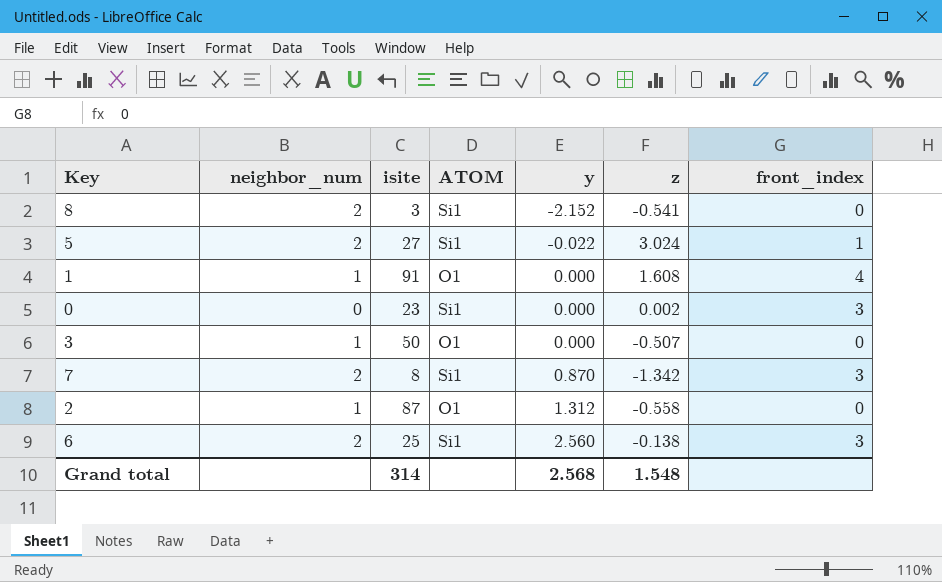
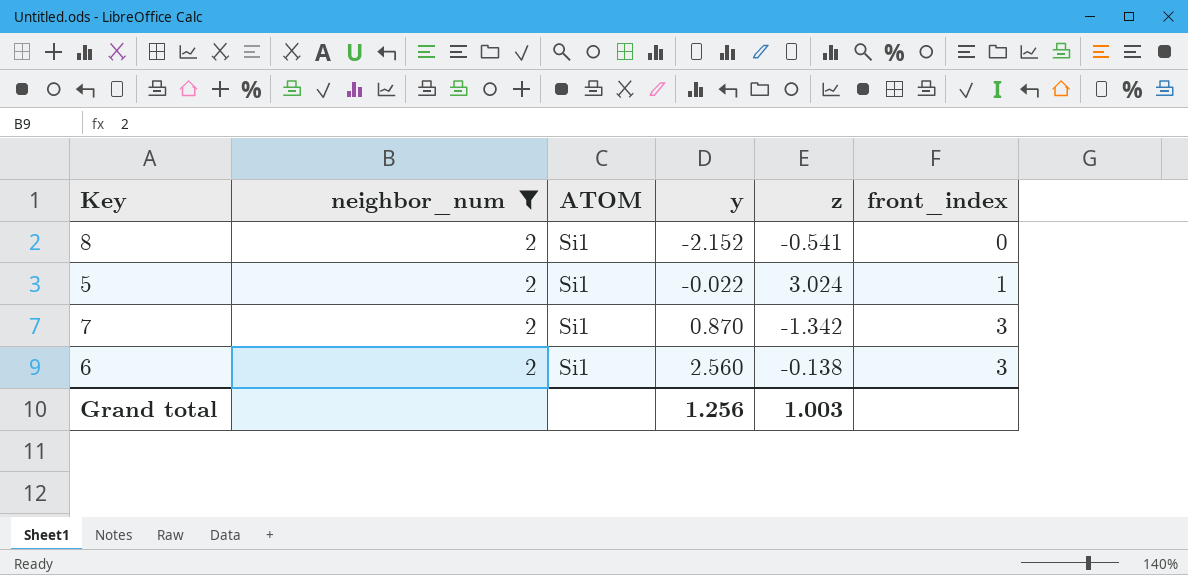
filter: none -> neighbor_num = 2
column isite | position: 3 -> none
Grand total | y: 2.568 -> 1.256
Grand total | z: 1.548 -> 1.003

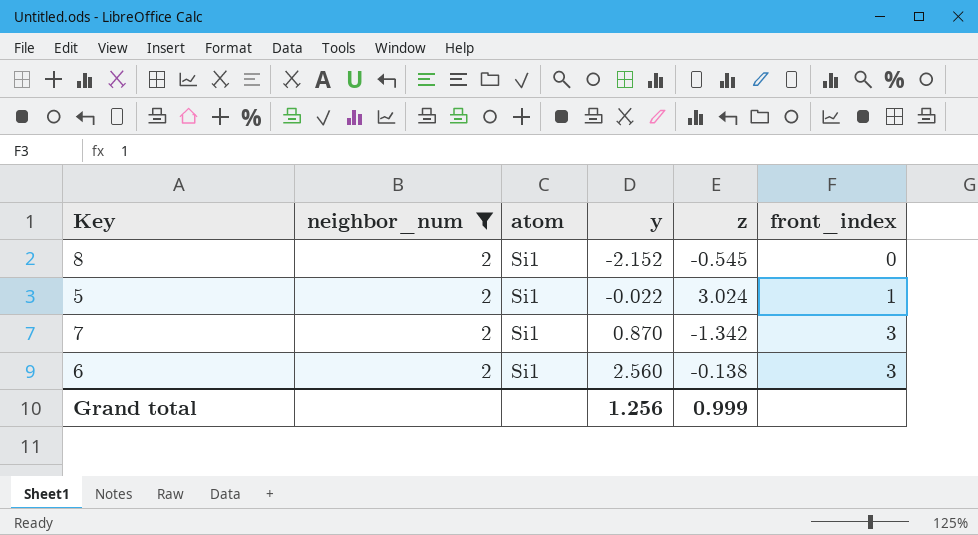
column name: ATOM -> atom
8 | z: -0.541 -> -0.545
Grand total | z: 1.003 -> 0.999

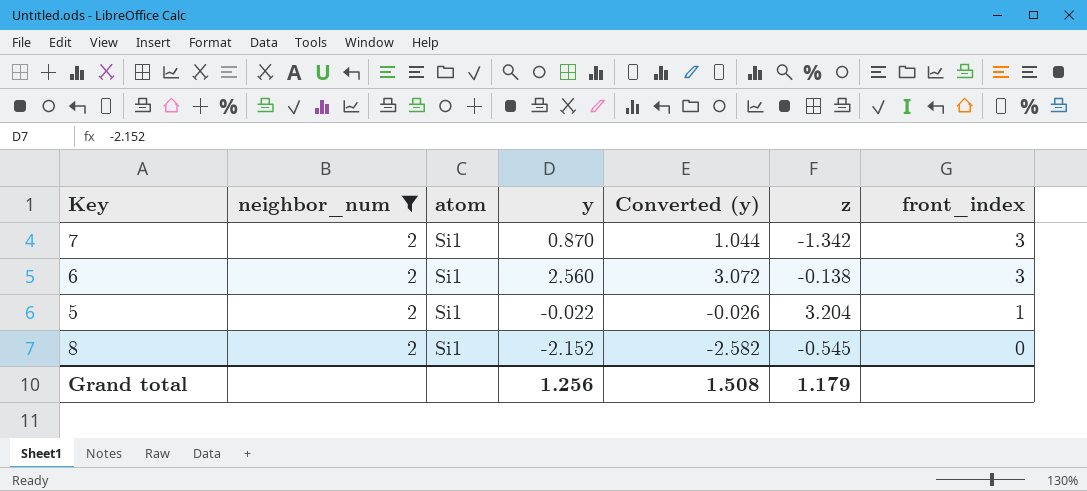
row order: y ascending -> front_index descending
column Converted (y) | formula: none -> [y] * 1.2
5 | z: 3.024 -> 3.204
Grand total | z: 0.999 -> 1.179

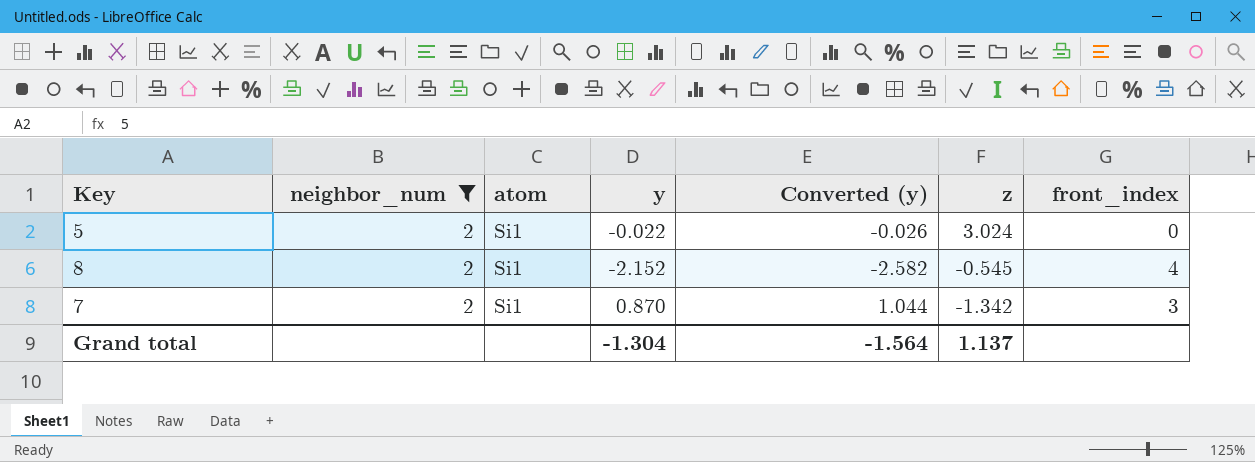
row order: front_index descending -> z descending
row 6: 2 | Si1 | 2.560 | 3.072 | -0.138 | 3 -> none
5 | z: 3.204 -> 3.024
5 | front_index: 1 -> 0
8 | front_index: 0 -> 4
Grand total | y: 1.256 -> -1.304
Grand total | Converted (y): 1.508 -> -1.564
Grand total | z: 1.179 -> 1.137

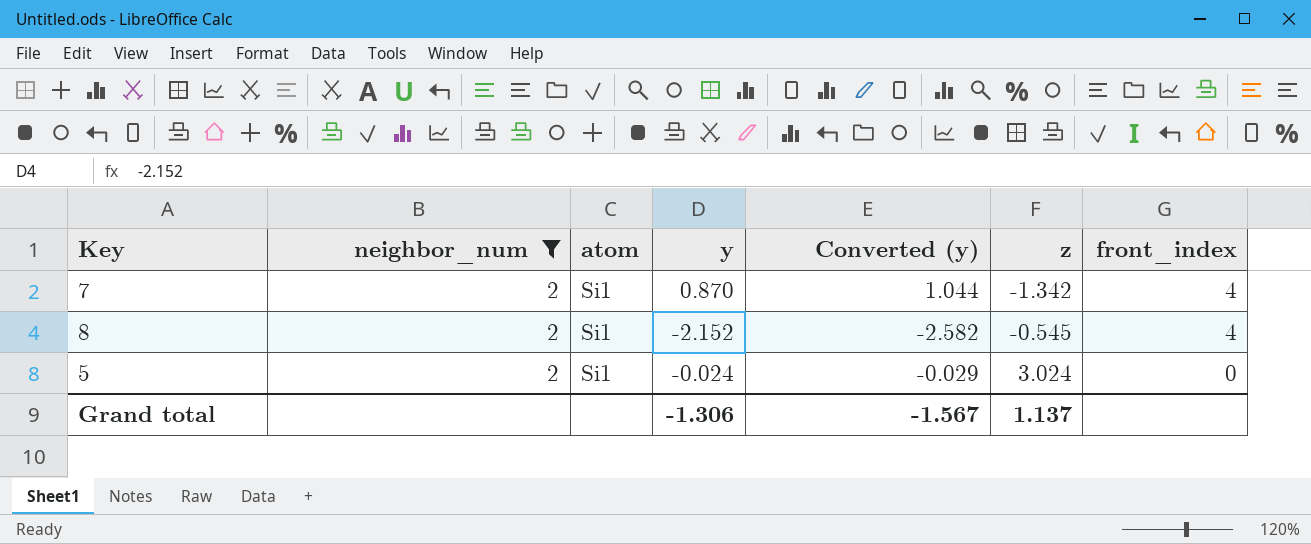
row order: z descending -> z ascending
7 | front_index: 3 -> 4
5 | y: -0.022 -> -0.024
5 | Converted (y): -0.026 -> -0.029
Grand total | y: -1.304 -> -1.306
Grand total | Converted (y): -1.564 -> -1.567

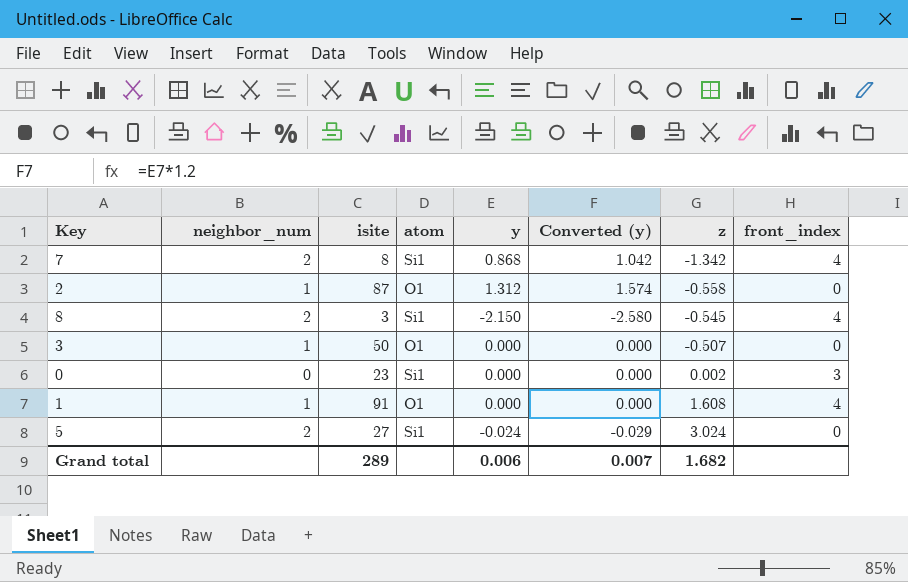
filter: neighbor_num = 2 -> none
column isite | position: none -> 3
7 | y: 0.870 -> 0.868
7 | Converted (y): 1.044 -> 1.042
8 | y: -2.152 -> -2.150
8 | Converted (y): -2.582 -> -2.580
Grand total | y: -1.306 -> 0.006
Grand total | Converted (y): -1.567 -> 0.007
Grand total | z: 1.137 -> 1.682

